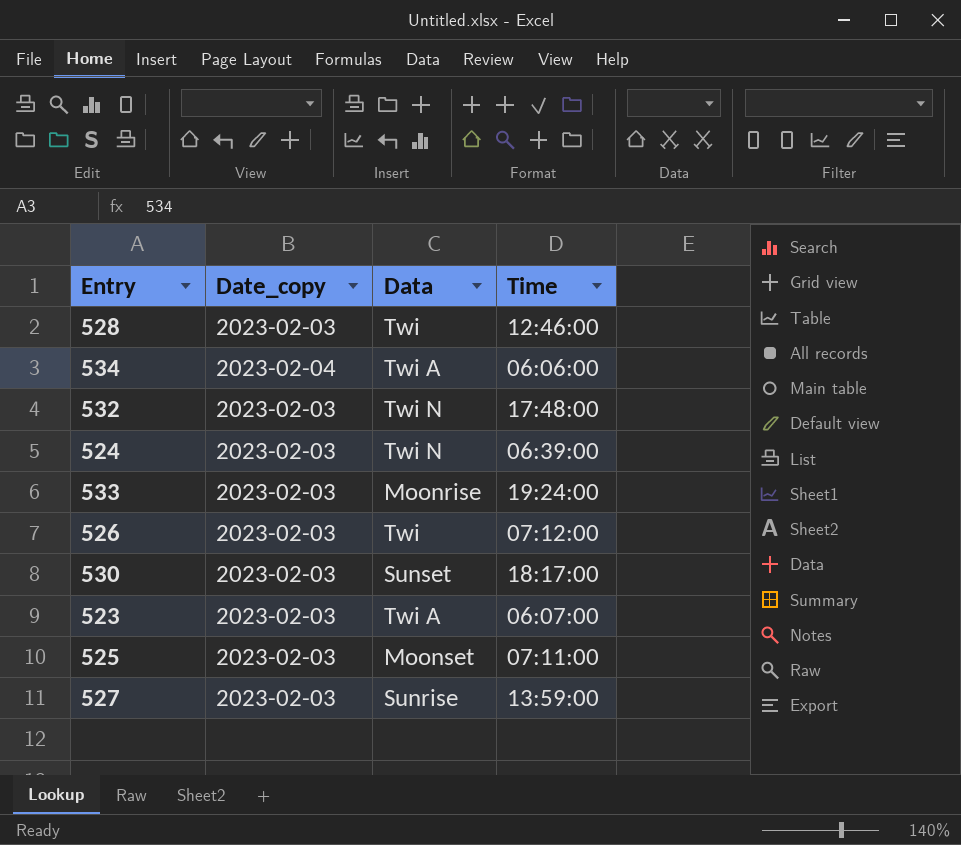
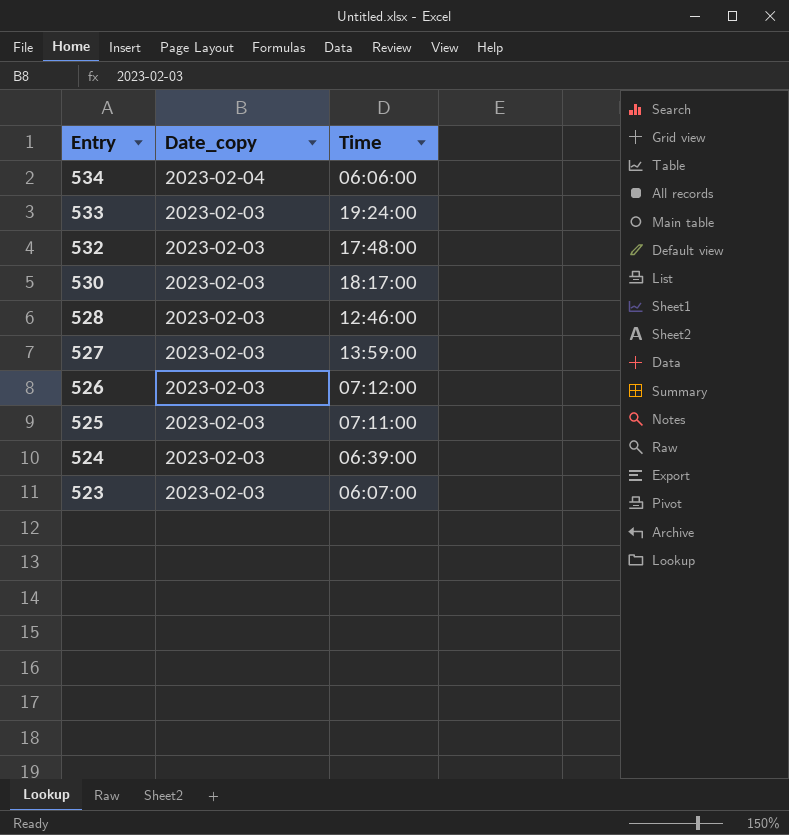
row order: none -> Entry descending
column Data | position: 3 -> none

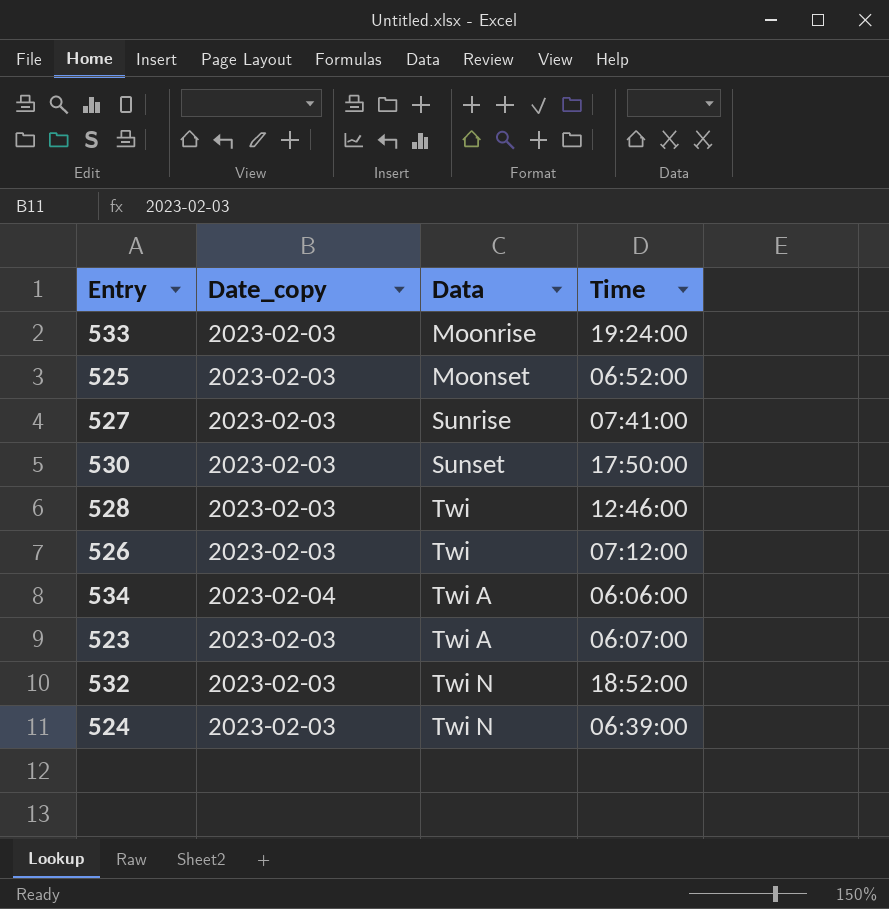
row order: Entry descending -> Data ascending
column Data | position: none -> 3
525 | Time: 07:11:00 -> 06:52:00
527 | Time: 13:59:00 -> 07:41:00
530 | Time: 18:17:00 -> 17:50:00
532 | Time: 17:48:00 -> 18:52:00

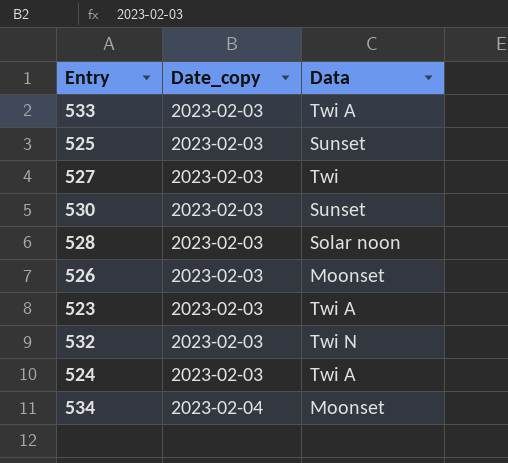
row order: Data ascending -> Date_copy ascending
column Time | position: 4 -> none
533 | Data: Moonrise -> Twi A
525 | Data: Moonset -> Sunset
527 | Data: Sunrise -> Twi
528 | Data: Twi -> Solar noon
526 | Data: Twi -> Moonset
524 | Data: Twi N -> Twi A
534 | Data: Twi A -> Moonset

